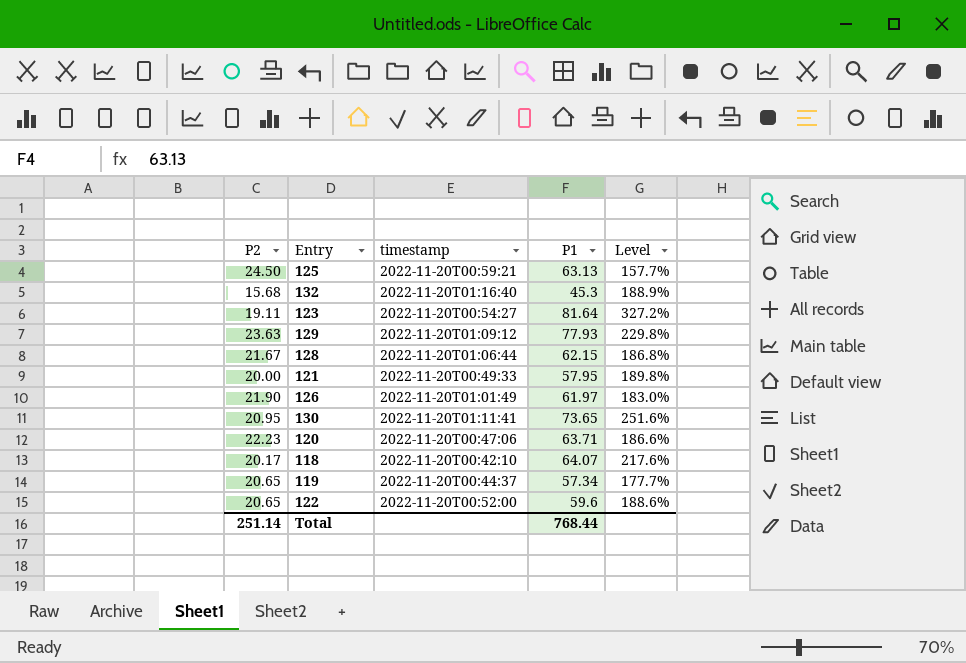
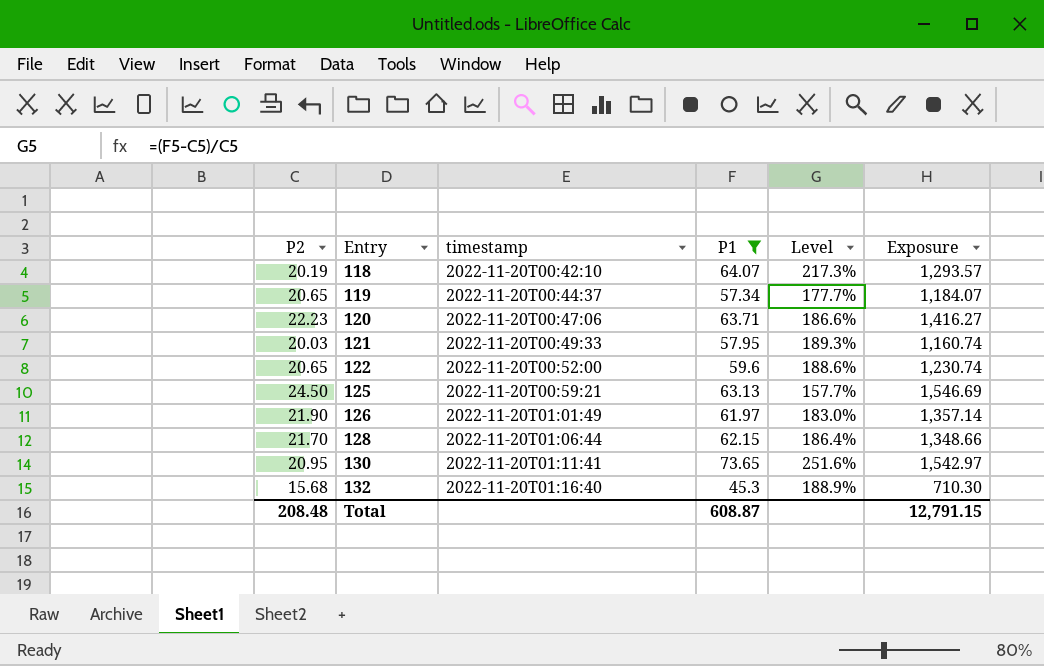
filter: none -> P1 <= 73.65
row order: none -> Entry ascending
column Exposure | formula: none -> [P2] * [P1]
118 | P2: 20.17 -> 20.19
118 | Level: 217.6% -> 217.3%
121 | P2: 20.00 -> 20.03
121 | Level: 189.8% -> 189.3%
128 | P2: 21.67 -> 21.70
128 | Level: 186.8% -> 186.4%
Total | P2: 251.14 -> 208.48
Total | P1: 768.44 -> 608.87

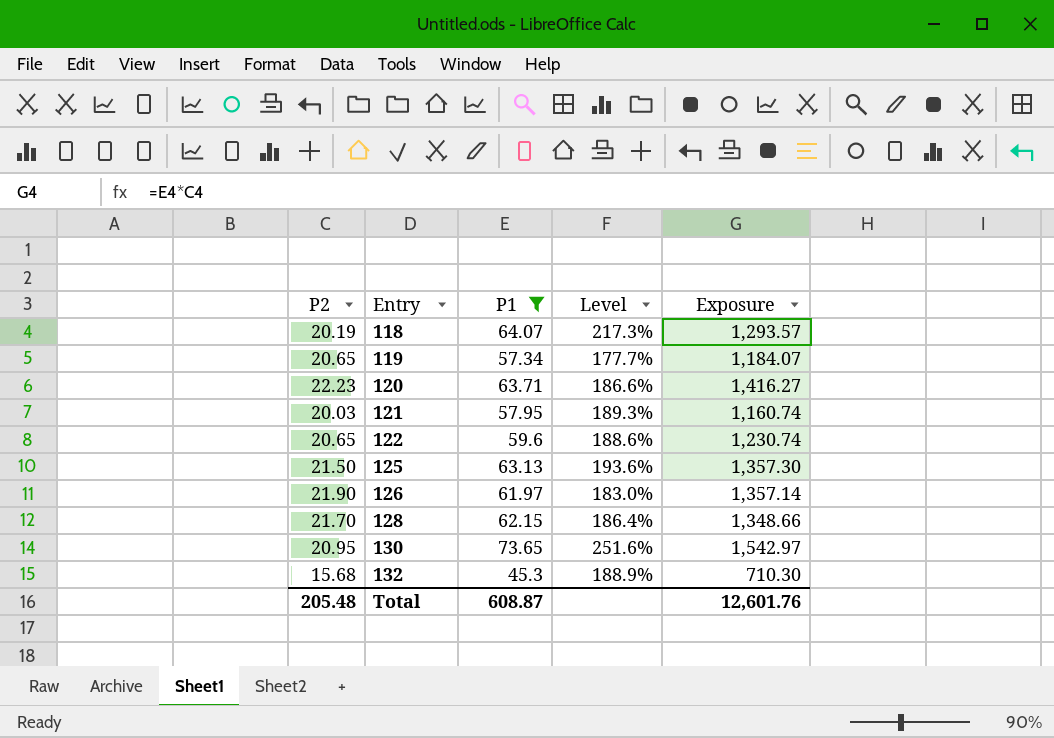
column timestamp | position: 3 -> none
125 | P2: 24.50 -> 21.50
125 | Level: 157.7% -> 193.6%
125 | Exposure: 1,546.69 -> 1,357.30
Total | P2: 208.48 -> 205.48
Total | Exposure: 12,791.15 -> 12,601.76

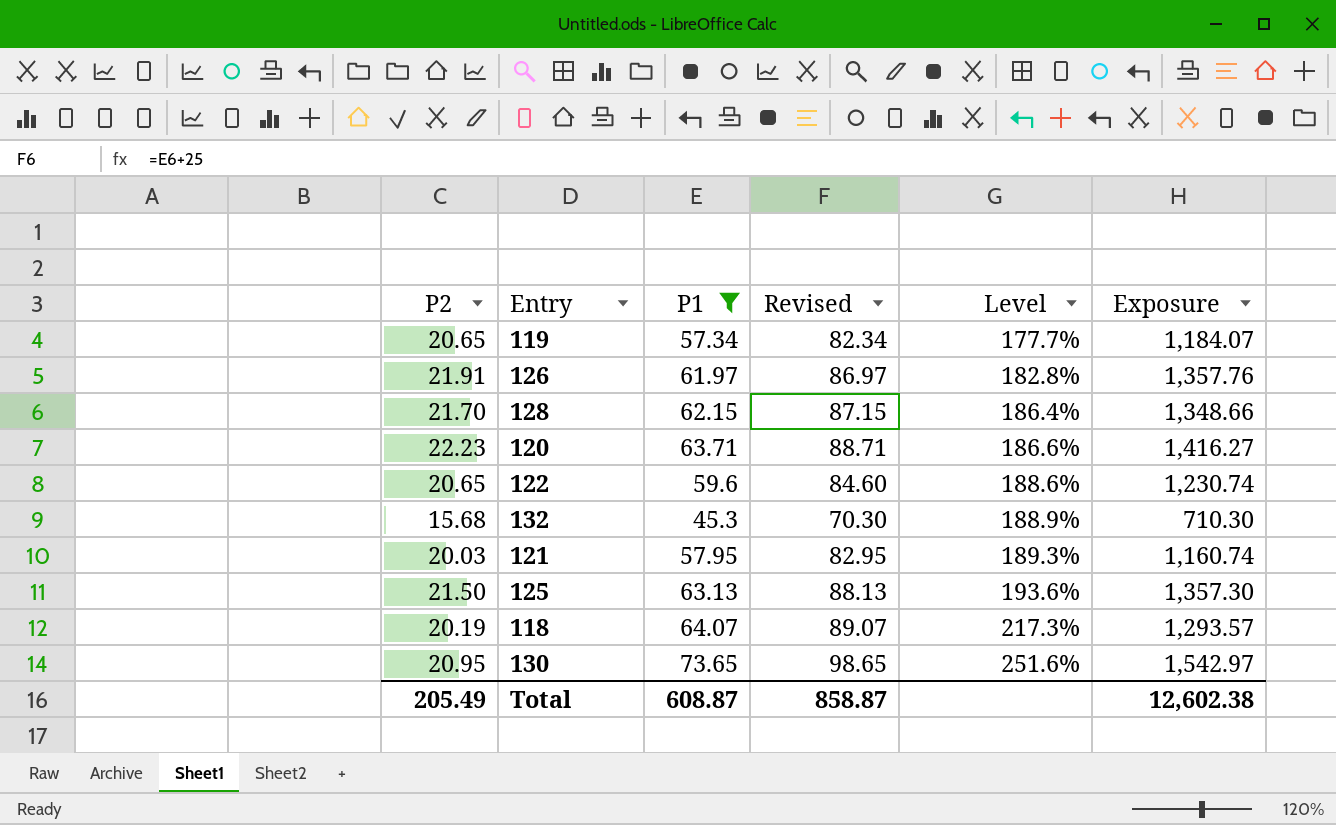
row order: Entry ascending -> Level ascending
column Revised | formula: none -> [P1] + 25
126 | P2: 21.90 -> 21.91
126 | Level: 183.0% -> 182.8%
126 | Exposure: 1,357.14 -> 1,357.76
Total | P2: 205.48 -> 205.49
Total | Exposure: 12,601.76 -> 12,602.38

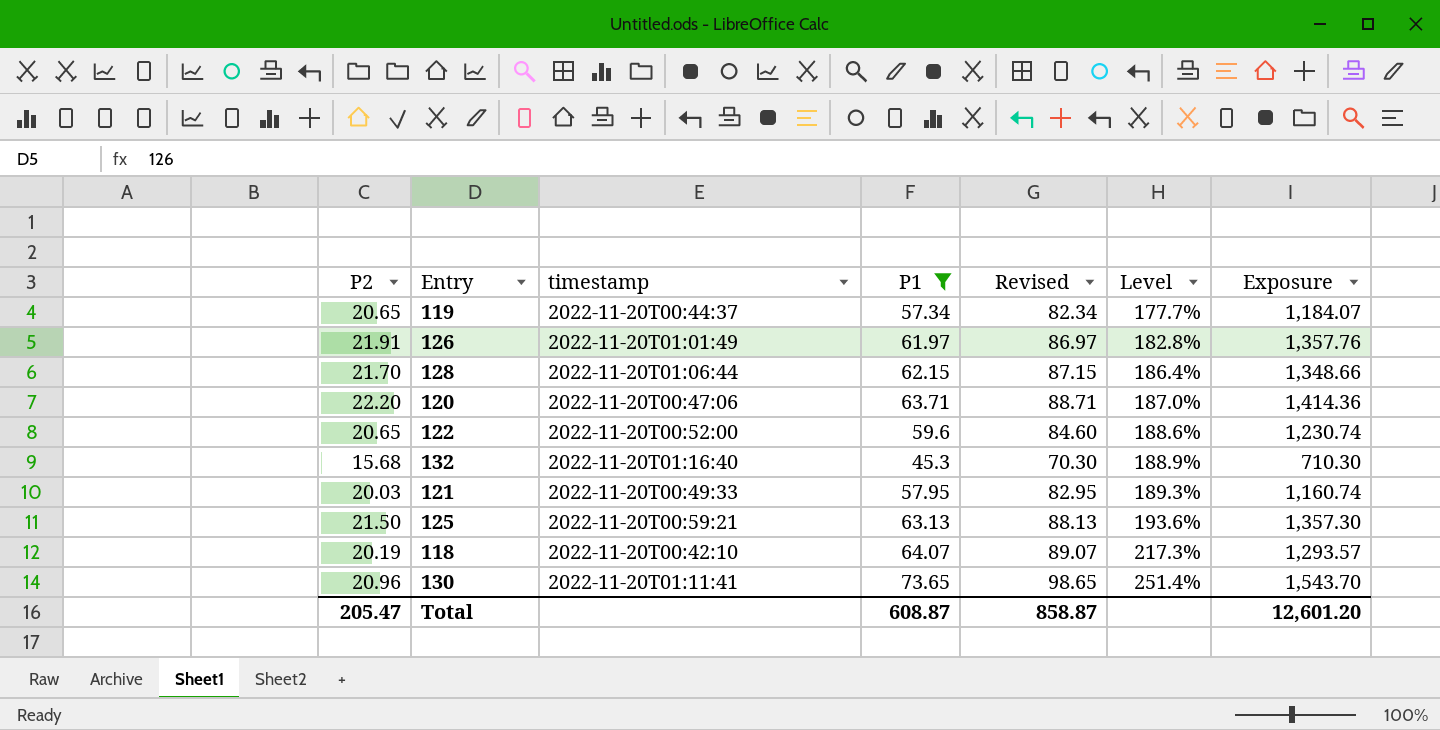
column timestamp | position: none -> 3
120 | P2: 22.23 -> 22.20
120 | Level: 186.6% -> 187.0%
120 | Exposure: 1,416.27 -> 1,414.36
130 | P2: 20.95 -> 20.96
130 | Level: 251.6% -> 251.4%
130 | Exposure: 1,542.97 -> 1,543.70
Total | P2: 205.49 -> 205.47
Total | Exposure: 12,602.38 -> 12,601.20

